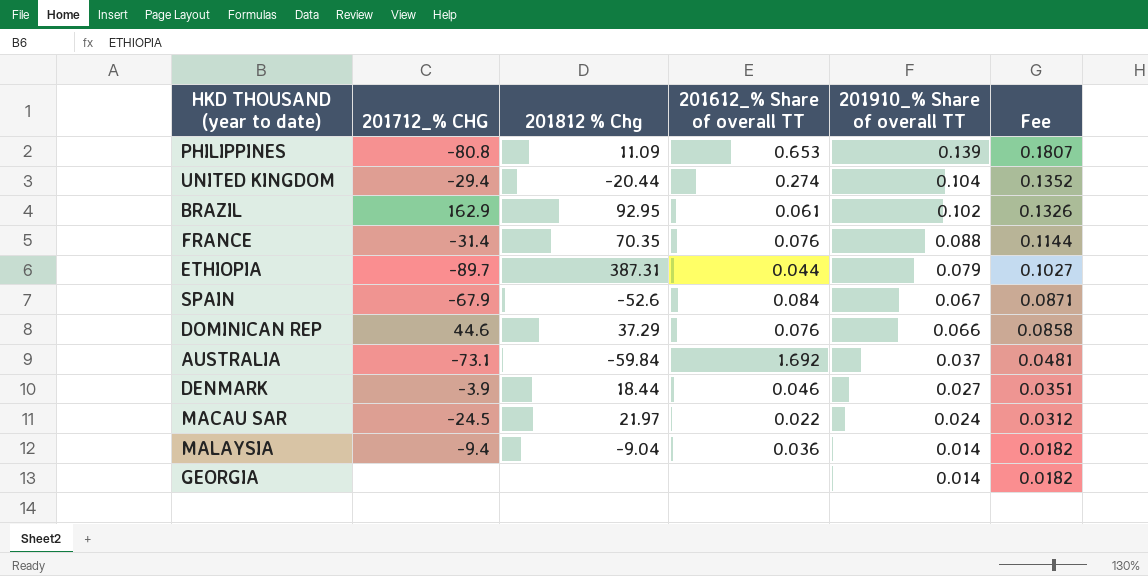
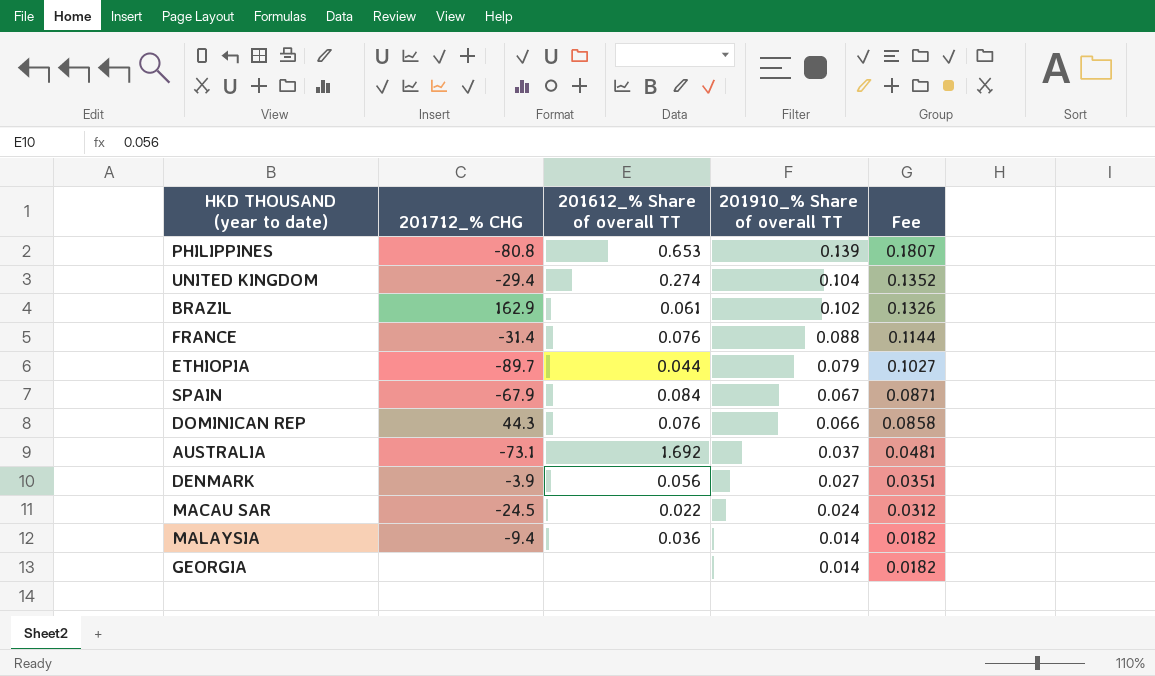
column 201812 % Chg | position: 3 -> none
DOMINICAN REP | 201712_% CHG: 44.6 -> 44.3
DENMARK | 201612_% Share of overall TT: 0.046 -> 0.056

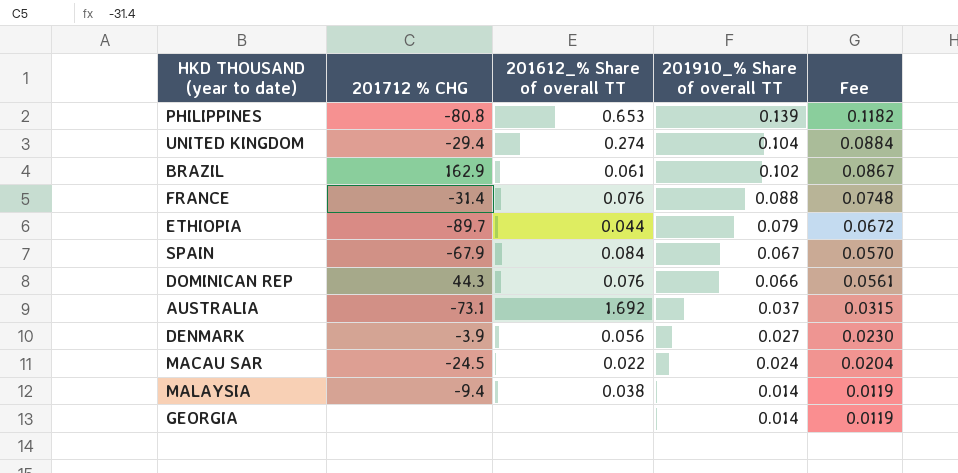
column name: 201712_% CHG -> 201712 % CHG
column Fee | formula: [201910_% Share of overall TT] * 1.3 -> [201910_% Share of overall TT] * 0.85
MALAYSIA | 201612_% Share of overall TT: 0.036 -> 0.038

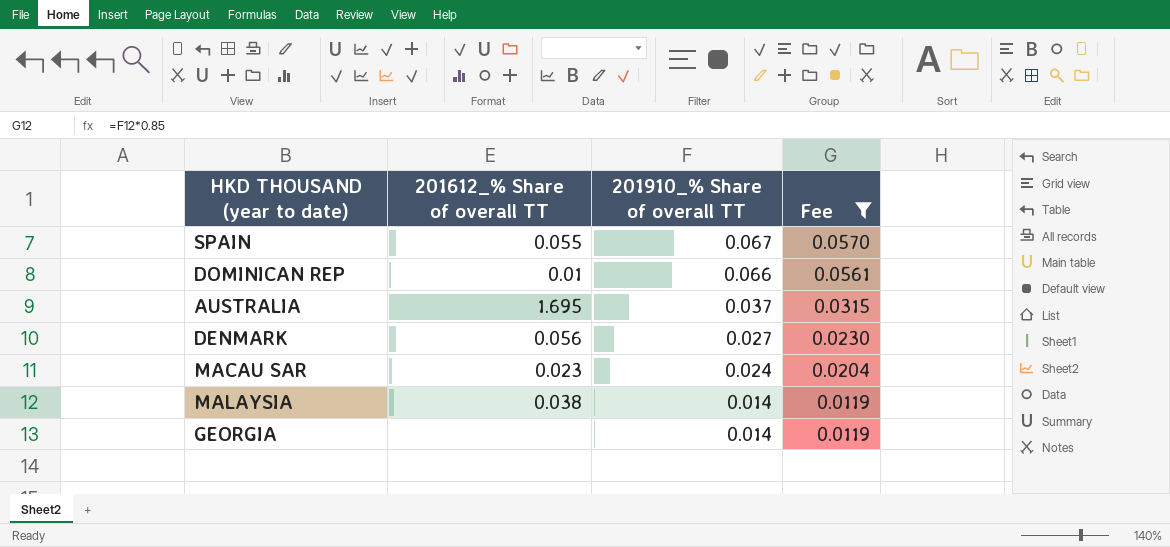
filter: none -> Fee <= 0.0570
column 201712 % CHG | position: 2 -> none
SPAIN | 201612_% Share of overall TT: 0.084 -> 0.055
DOMINICAN REP | 201612_% Share of overall TT: 0.076 -> 0.01
AUSTRALIA | 201612_% Share of overall TT: 1.692 -> 1.695
MACAU SAR | 201612_% Share of overall TT: 0.022 -> 0.023

